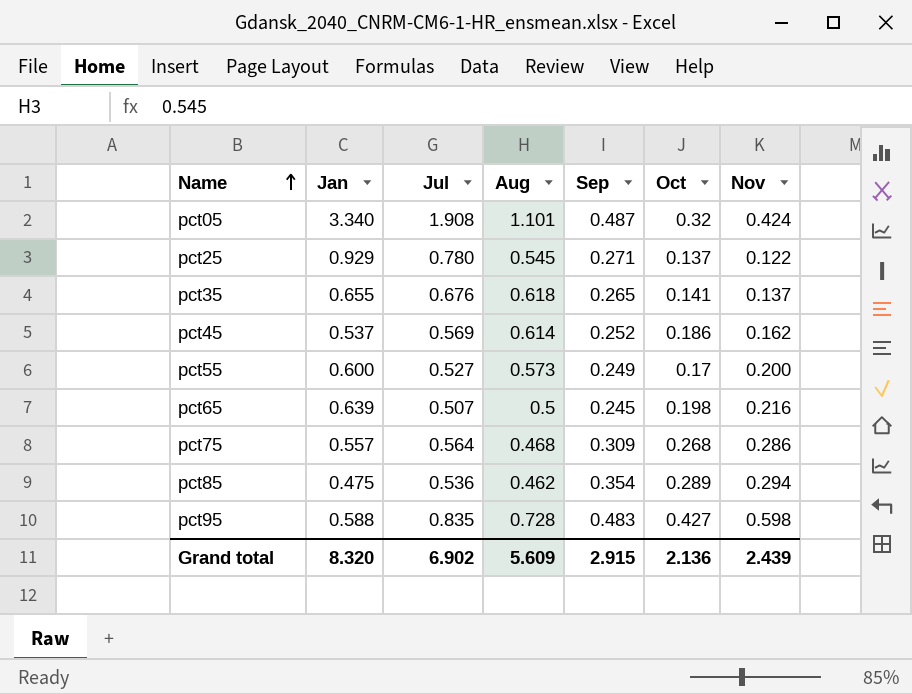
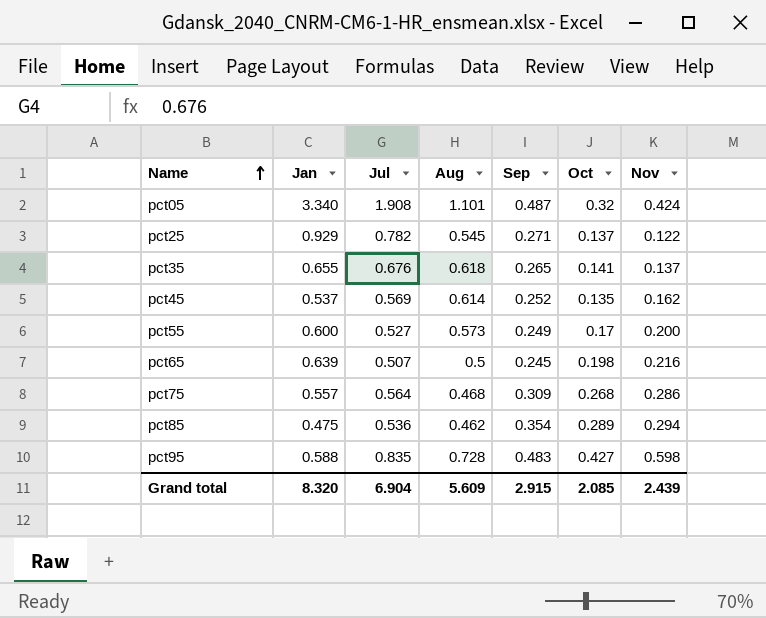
pct25 | Jul: 0.780 -> 0.782
pct45 | Oct: 0.186 -> 0.135
Grand total | Jul: 6.902 -> 6.904
Grand total | Oct: 2.136 -> 2.085

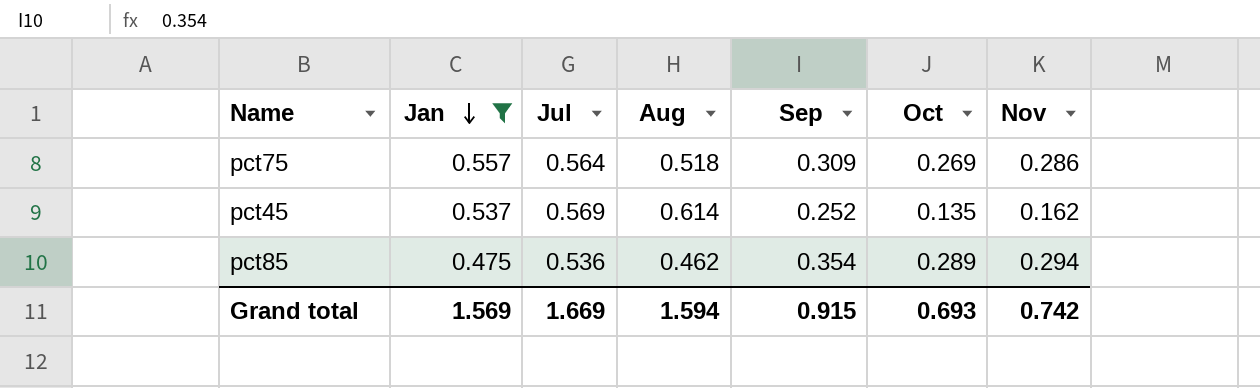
filter: none -> Jan <= 0.557
row order: Name ascending -> Jan descending
pct75 | Aug: 0.468 -> 0.518
pct75 | Oct: 0.268 -> 0.269
Grand total | Jan: 8.320 -> 1.569
Grand total | Jul: 6.904 -> 1.669
Grand total | Aug: 5.609 -> 1.594
Grand total | Sep: 2.915 -> 0.915
Grand total | Oct: 2.085 -> 0.693
Grand total | Nov: 2.439 -> 0.742

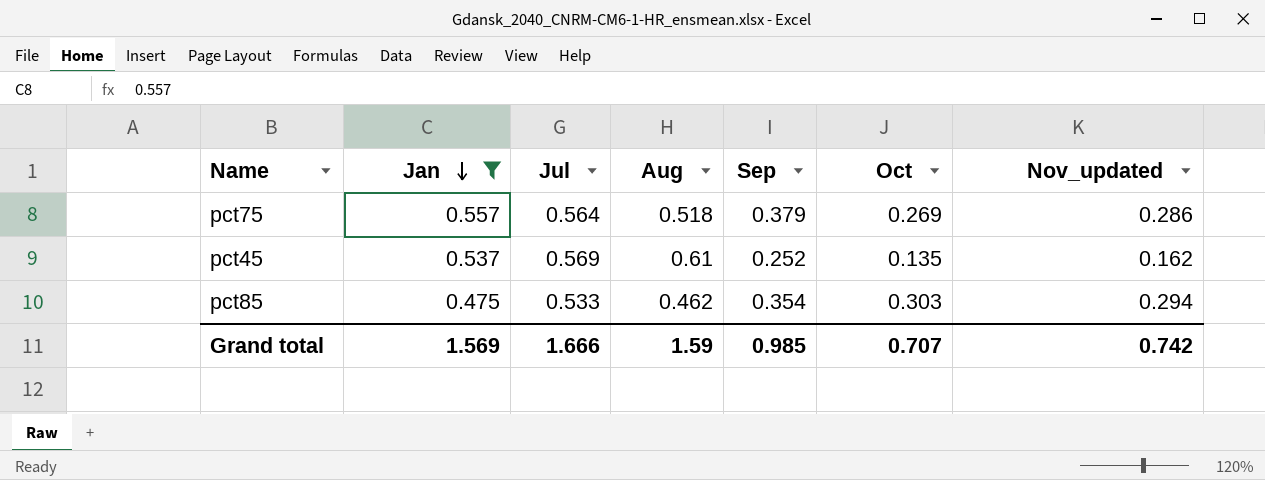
column name: Nov -> Nov_updated
pct75 | Sep: 0.309 -> 0.379
pct45 | Aug: 0.614 -> 0.61
pct85 | Jul: 0.536 -> 0.533
pct85 | Oct: 0.289 -> 0.303
Grand total | Jul: 1.669 -> 1.666
Grand total | Aug: 1.594 -> 1.59
Grand total | Sep: 0.915 -> 0.985
Grand total | Oct: 0.693 -> 0.707

